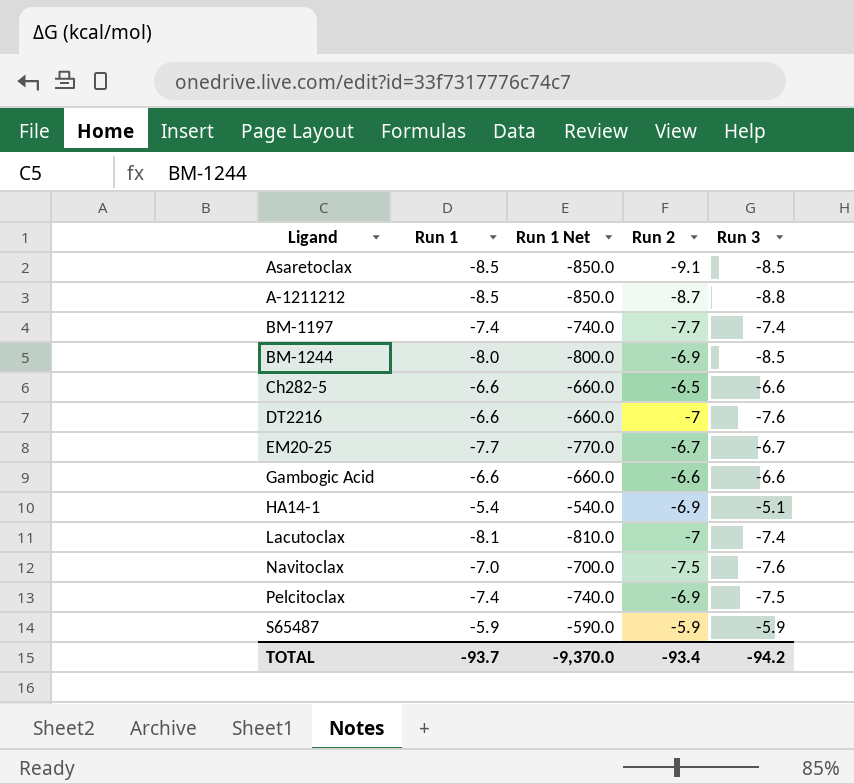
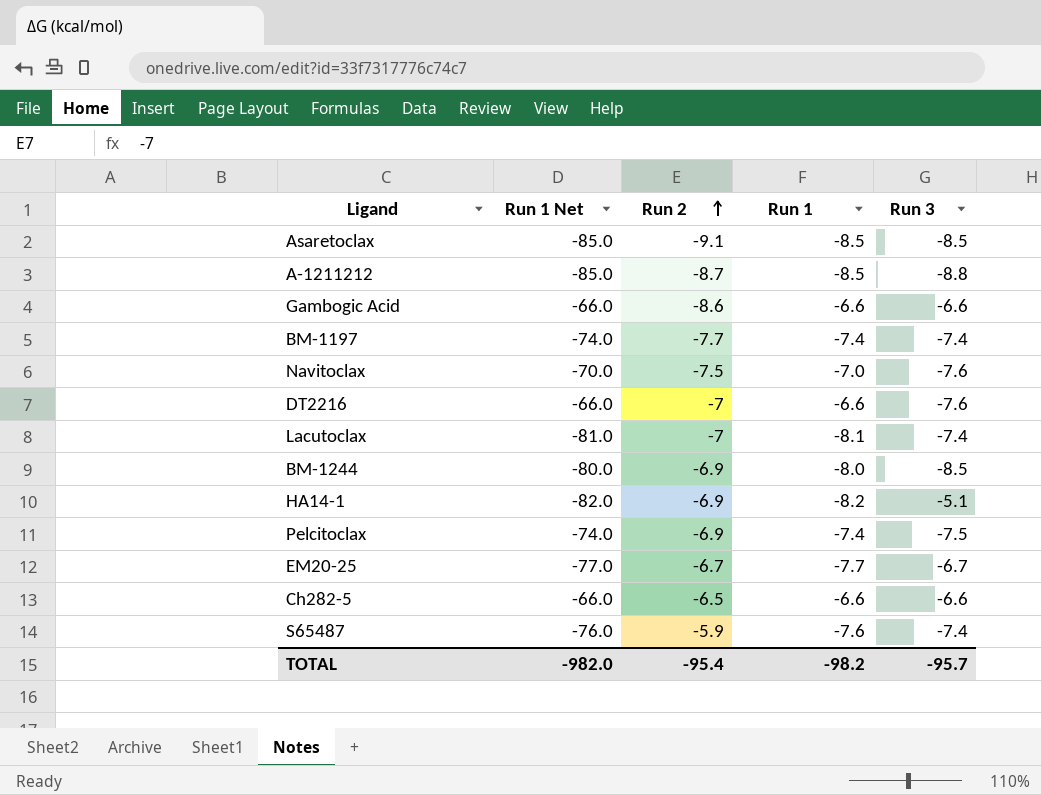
row order: none -> Run 2 ascending
column Run 1 Net | formula: [Run 1] * 100 -> [Run 1] * 10
column Run 1 | position: 2 -> 4
Gambogic Acid | Run 2: -6.6 -> -8.6
HA14-1 | Run 1: -5.4 -> -8.2
S65487 | Run 1: -5.9 -> -7.6
S65487 | Run 3: -5.9 -> -7.4
TOTAL | Run 1 Net: -9,370.0 -> -982.0
TOTAL | Run 2: -93.4 -> -95.4
TOTAL | Run 1: -93.7 -> -98.2
TOTAL | Run 3: -94.2 -> -95.7

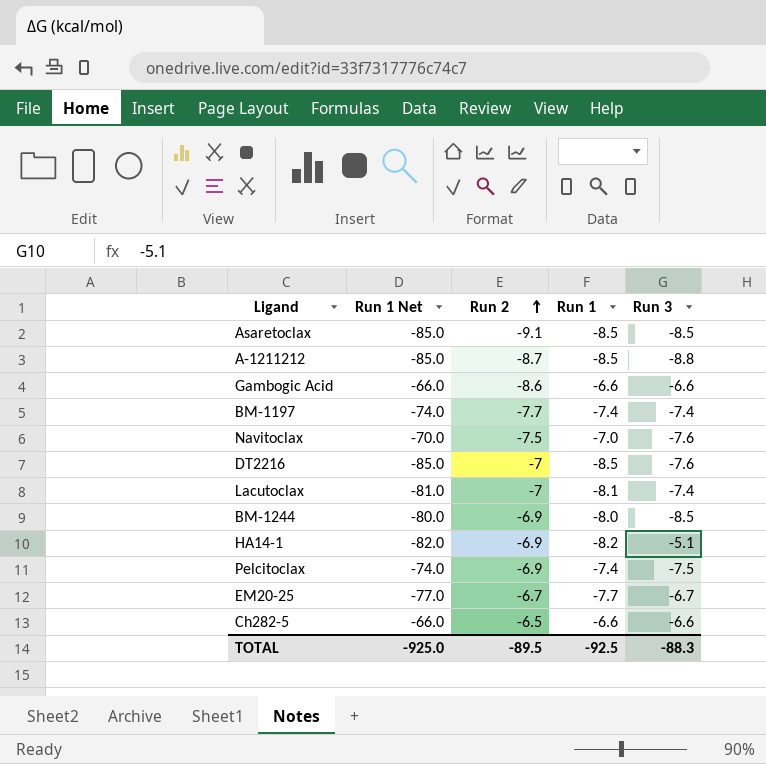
row S65487: -76.0 | -5.9 | -7.6 | -7.4 -> none
DT2216 | Run 1 Net: -66.0 -> -85.0
DT2216 | Run 1: -6.6 -> -8.5
TOTAL | Run 1 Net: -982.0 -> -925.0
TOTAL | Run 2: -95.4 -> -89.5
TOTAL | Run 1: -98.2 -> -92.5
TOTAL | Run 3: -95.7 -> -88.3

